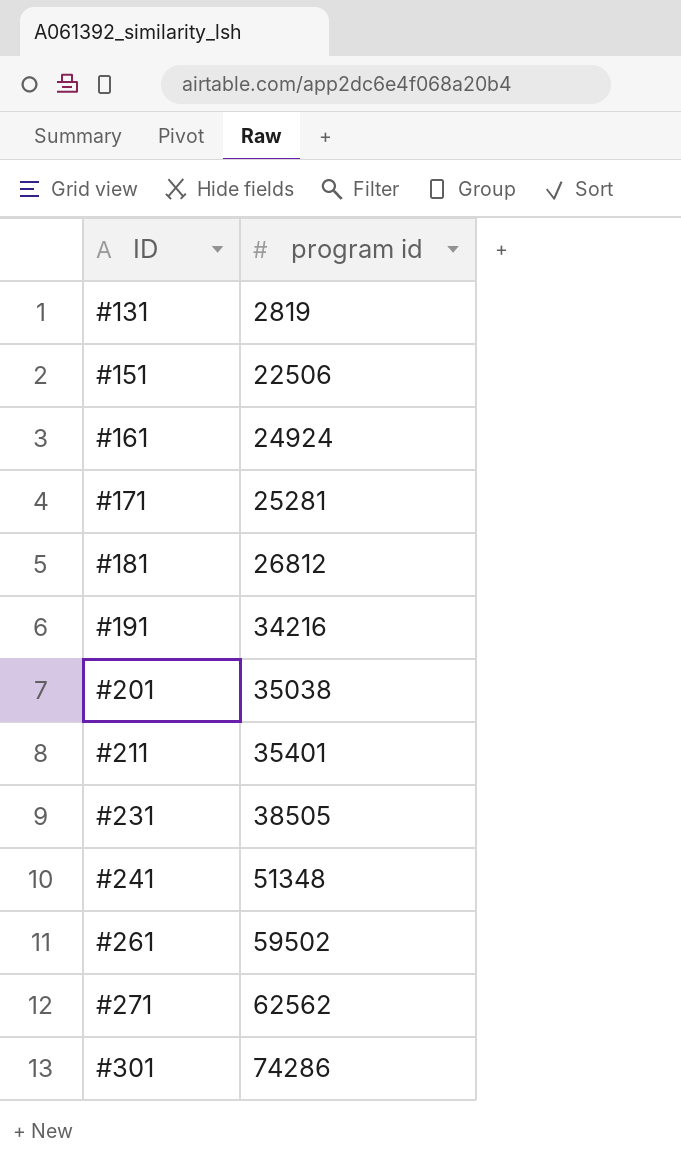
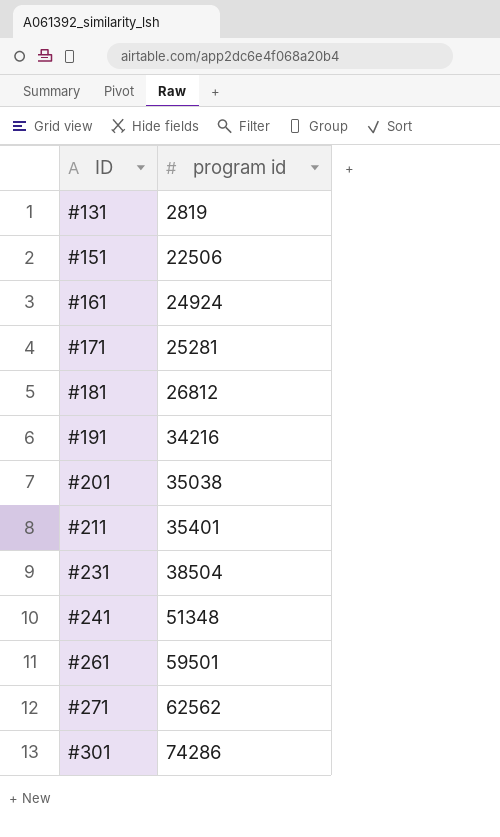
#231 | program id: 38505 -> 38504
#261 | program id: 59502 -> 59501

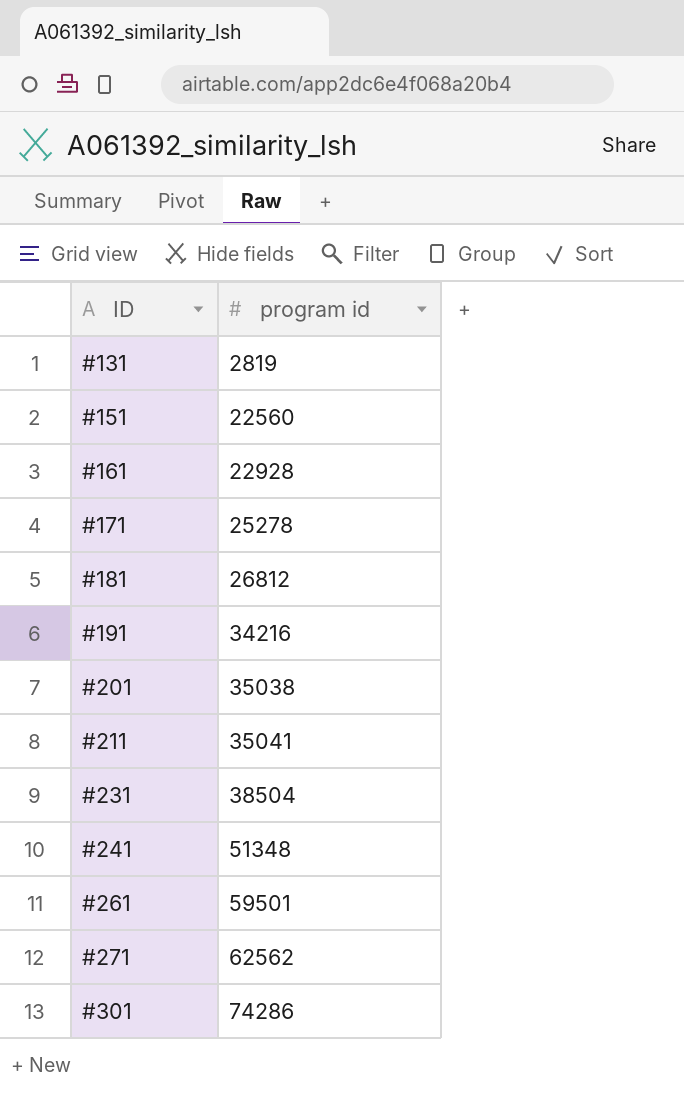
#151 | program id: 22506 -> 22560
#161 | program id: 24924 -> 22928
#171 | program id: 25281 -> 25278
#211 | program id: 35401 -> 35041

